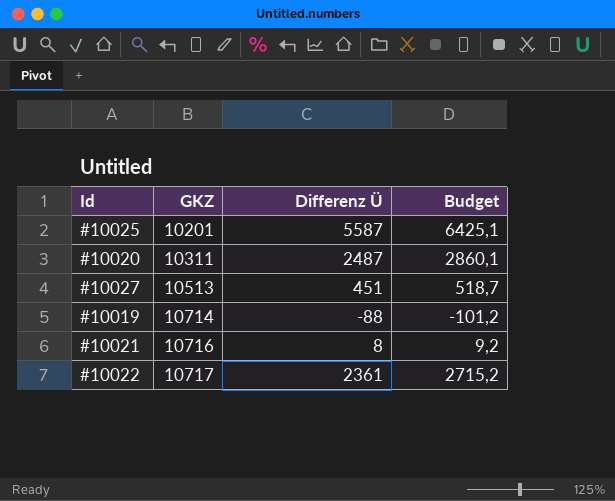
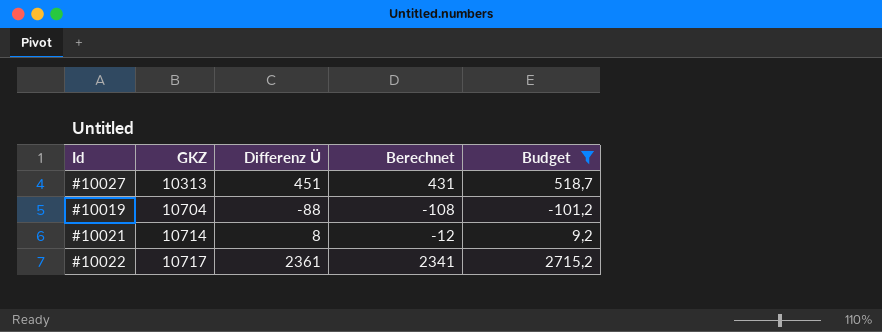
filter: none -> Budget <= 2715,2
column Berechnet | formula: none -> [Differenz Ü] - 20
#10027 | GKZ: 10513 -> 10313
#10019 | GKZ: 10714 -> 10704
#10021 | GKZ: 10716 -> 10714

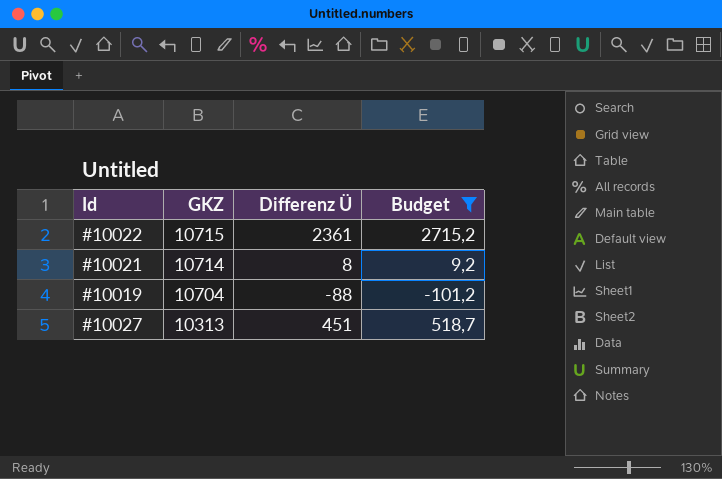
row order: GKZ ascending -> GKZ descending
column Berechnet | formula: [Differenz Ü] - 20 -> none
#10022 | GKZ: 10717 -> 10715

